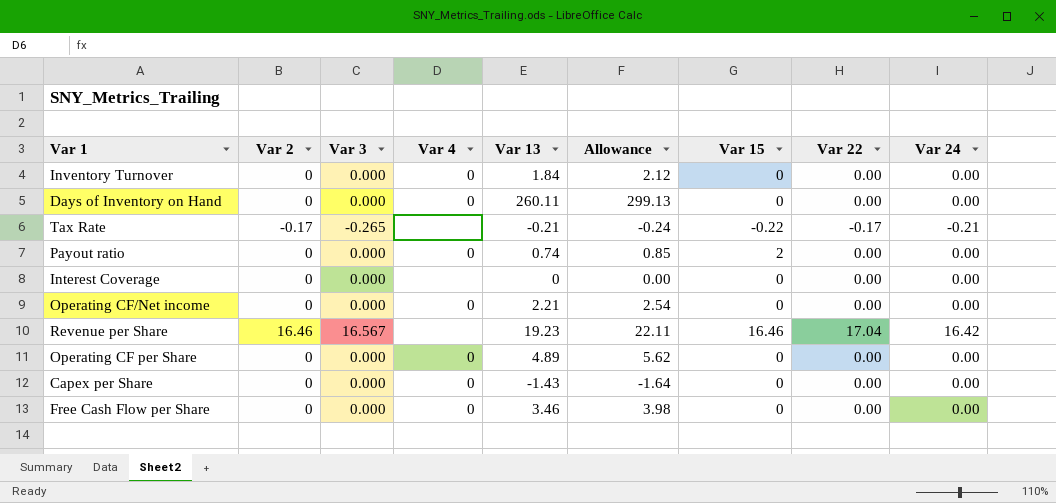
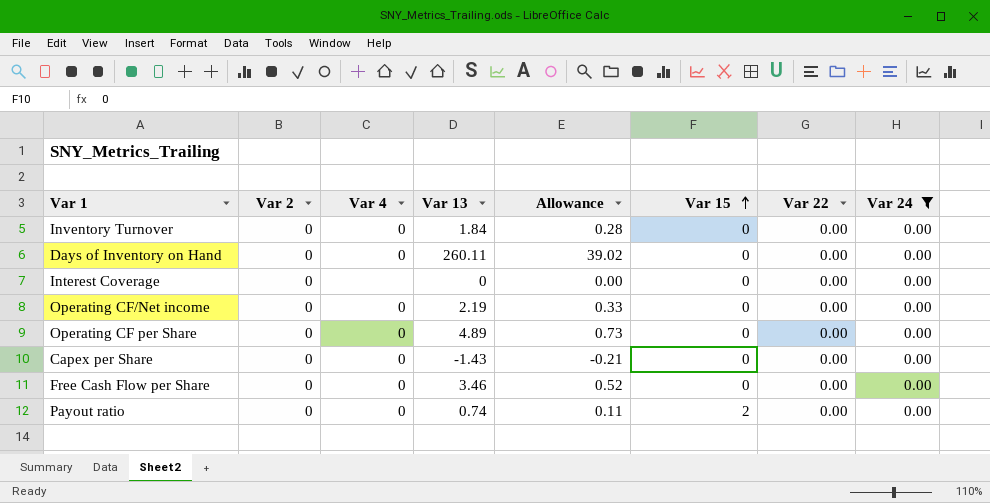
filter: none -> Var 24 = 0.00
row order: none -> Var 15 ascending
column Var 3 | position: 3 -> none
column Allowance | formula: [Var 13] * 1.15 -> [Var 13] * 0.15
Operating CF/Net income | Var 13: 2.21 -> 2.19

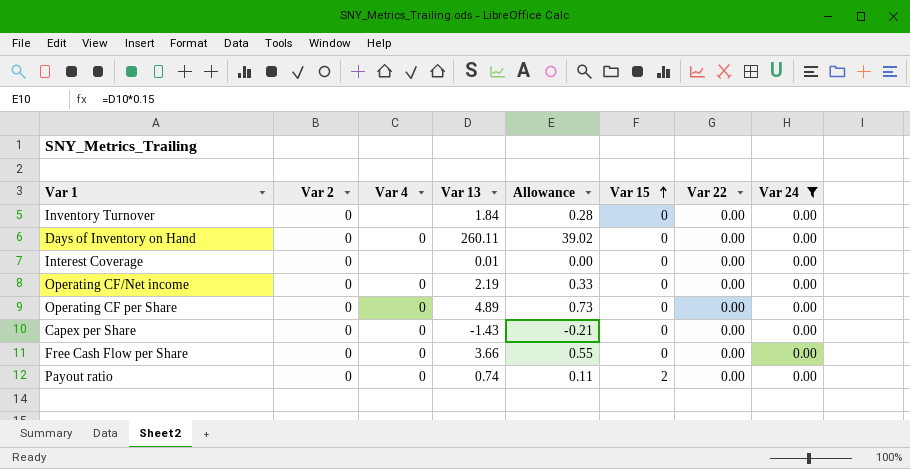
Inventory Turnover | Var 4: 0 -> none
Interest Coverage | Var 13: 0 -> 0.01
Free Cash Flow per Share | Var 13: 3.46 -> 3.66
Free Cash Flow per Share | Allowance: 0.52 -> 0.55

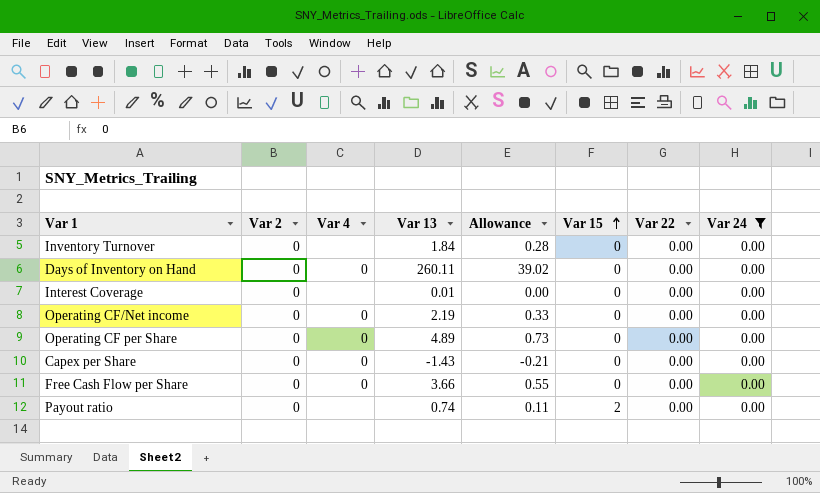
Payout ratio | Var 4: 0 -> none

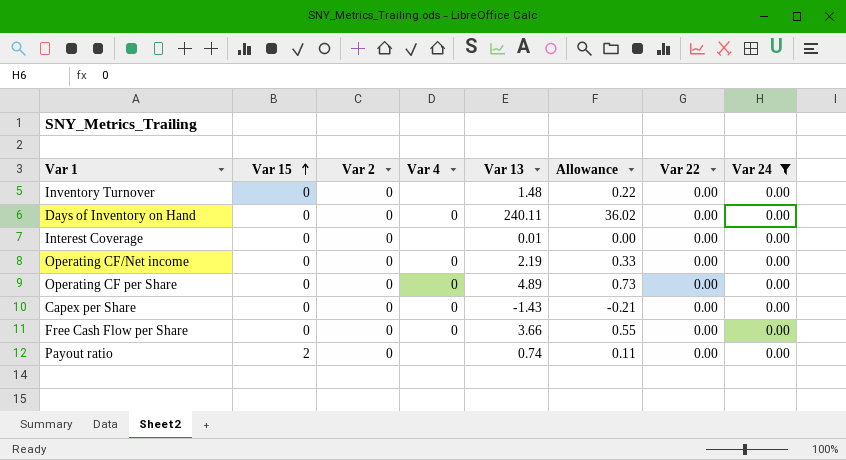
column Var 15 | position: 6 -> 2
Inventory Turnover | Var 13: 1.84 -> 1.48
Inventory Turnover | Allowance: 0.28 -> 0.22
Days of Inventory on Hand | Var 13: 260.11 -> 240.11
Days of Inventory on Hand | Allowance: 39.02 -> 36.02

